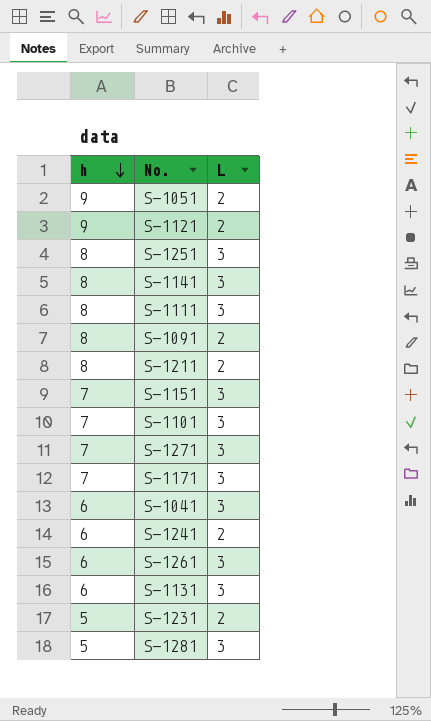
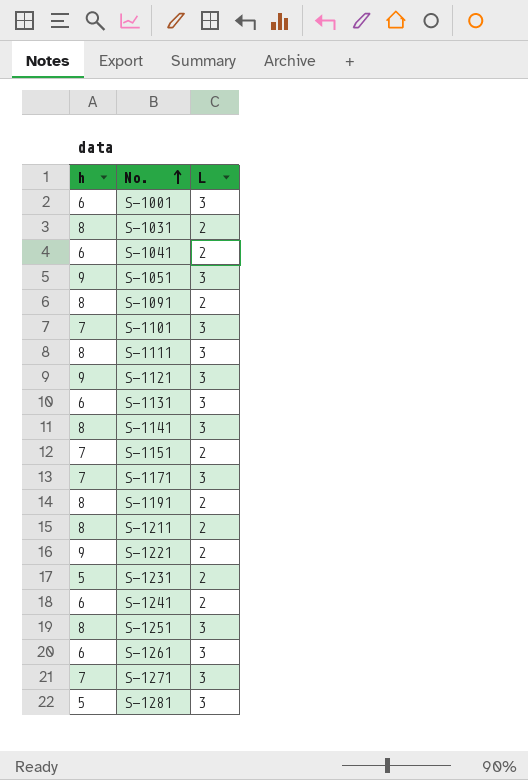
row order: h descending -> No. ascending
row S-1001: none -> 6 | 3
row S-1031: none -> 8 | 2
S-1041 | L: 3 -> 2
S-1051 | L: 2 -> 3
S-1121 | L: 2 -> 3
S-1151 | L: 3 -> 2
row S-1191: none -> 8 | 2
row S-1221: none -> 9 | 2

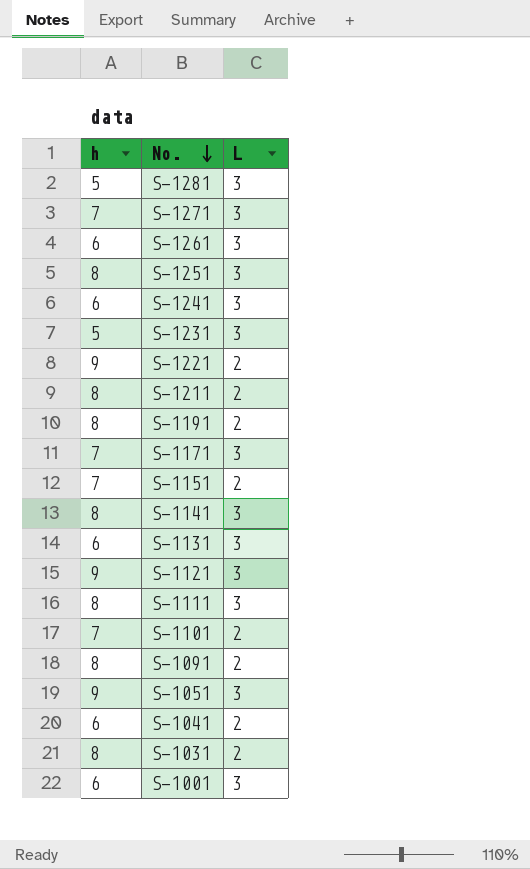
row order: No. ascending -> No. descending
S-1241 | L: 2 -> 3
S-1231 | L: 2 -> 3
S-1101 | L: 3 -> 2

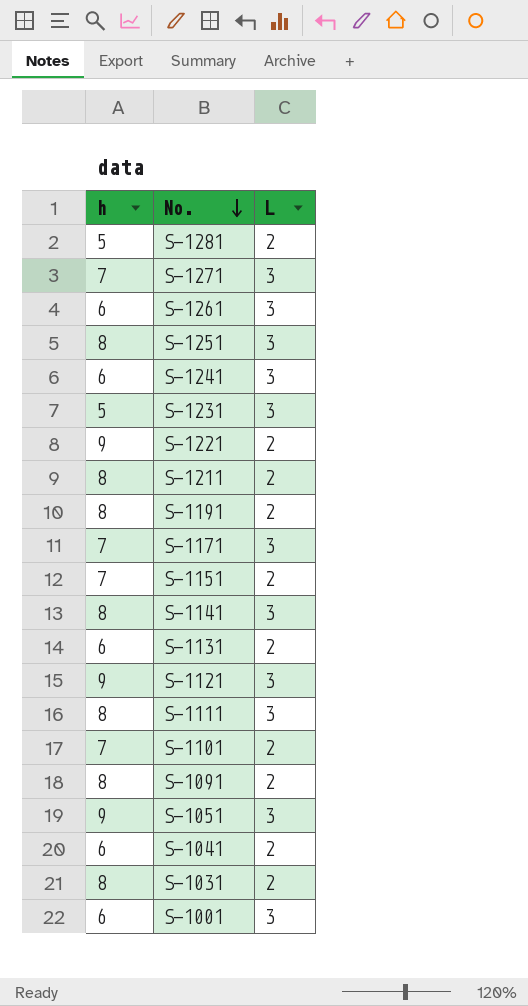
S-1281 | L: 3 -> 2
S-1131 | L: 3 -> 2

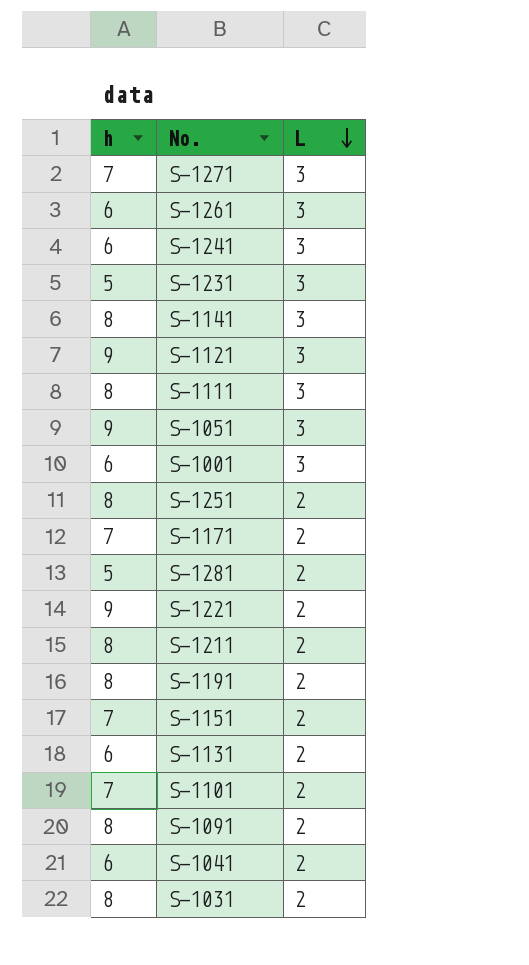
row order: No. descending -> L descending
S-1251 | L: 3 -> 2
S-1171 | L: 3 -> 2

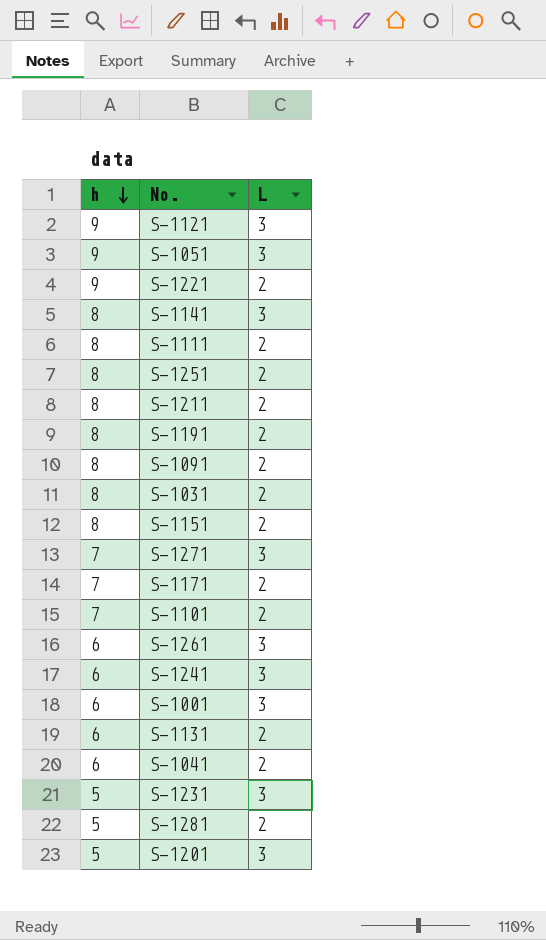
row order: L descending -> h descending
S-1111 | L: 3 -> 2
S-1151 | h: 7 -> 8
row S-1201: none -> 5 | 3

